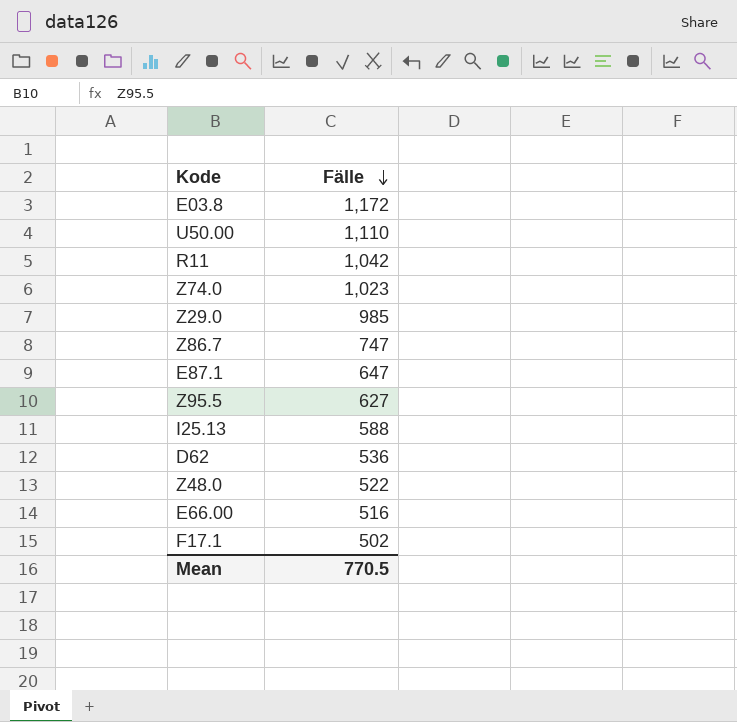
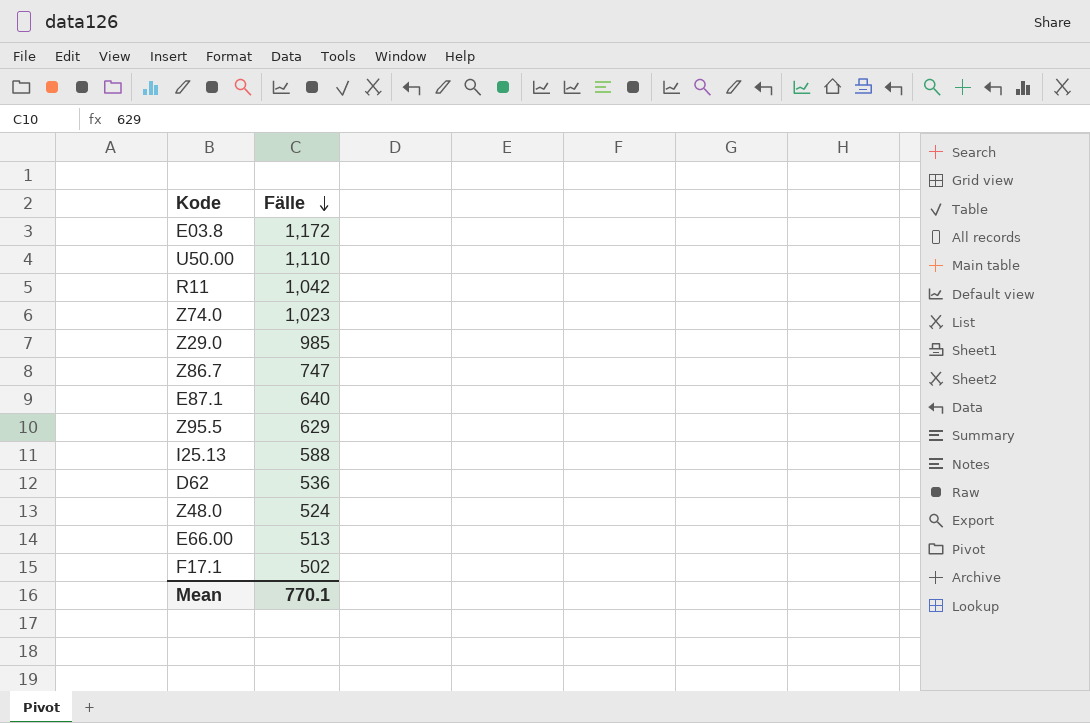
E87.1 | Fälle: 647 -> 640
Z95.5 | Fälle: 627 -> 629
Z48.0 | Fälle: 522 -> 524
E66.00 | Fälle: 516 -> 513
Mean | Fälle: 770.5 -> 770.1

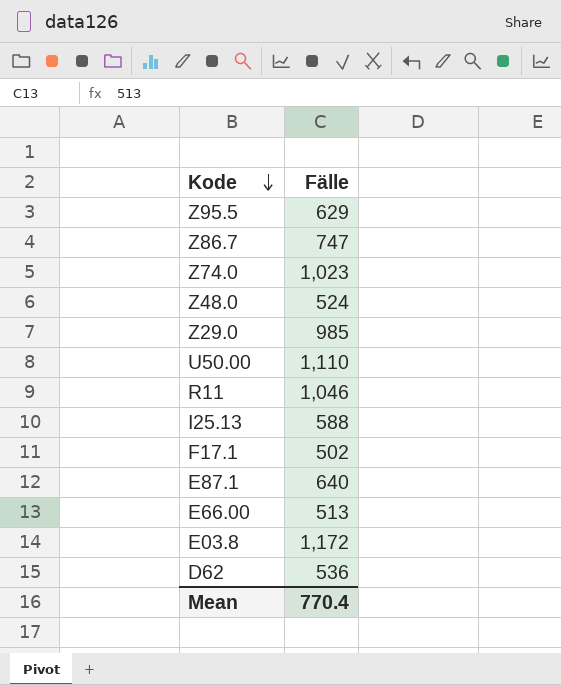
row order: Fälle descending -> Kode descending
R11 | Fälle: 1,042 -> 1,046
Mean | Fälle: 770.1 -> 770.4

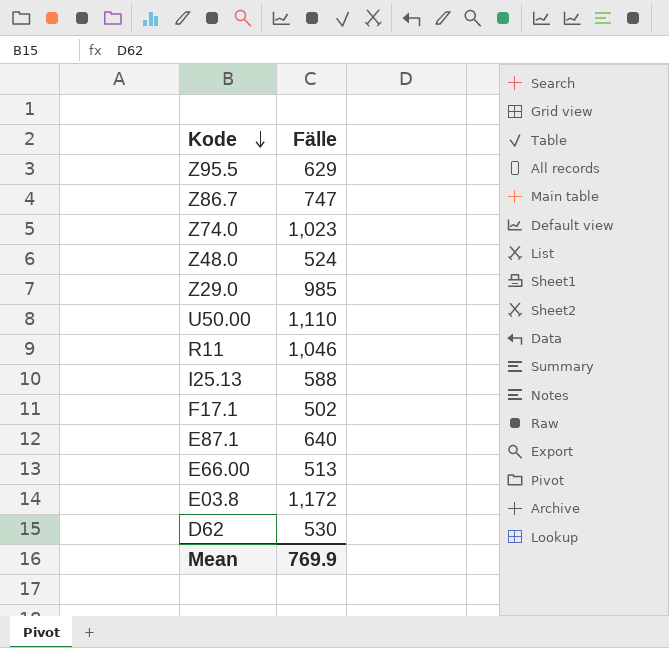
D62 | Fälle: 536 -> 530
Mean | Fälle: 770.4 -> 769.9

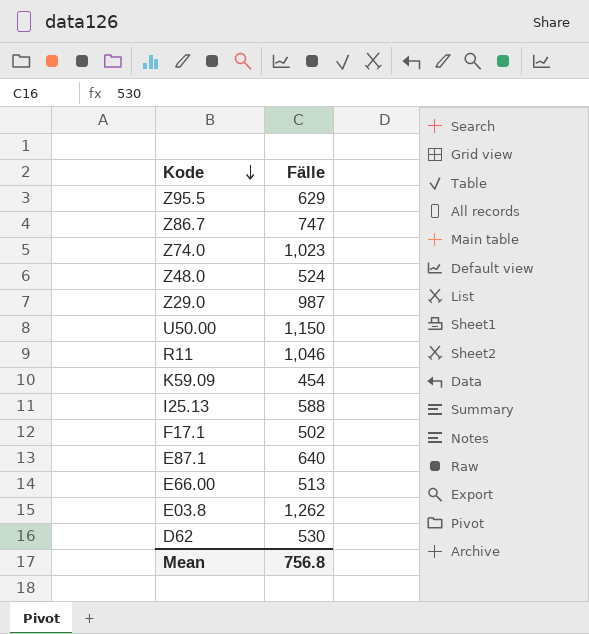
Z29.0 | Fälle: 985 -> 987
U50.00 | Fälle: 1,110 -> 1,150
row K59.09: none -> 454
E03.8 | Fälle: 1,172 -> 1,262
Mean | Fälle: 769.9 -> 756.8

